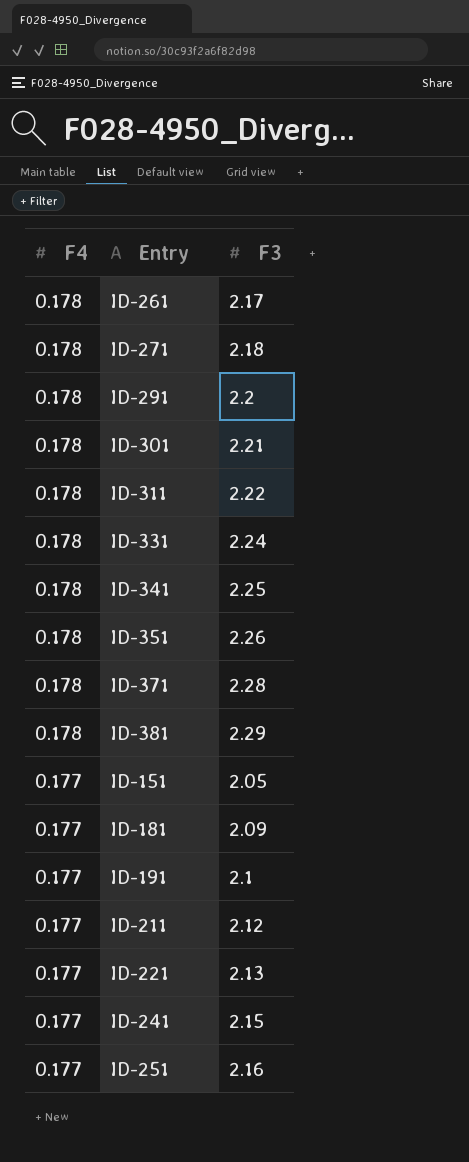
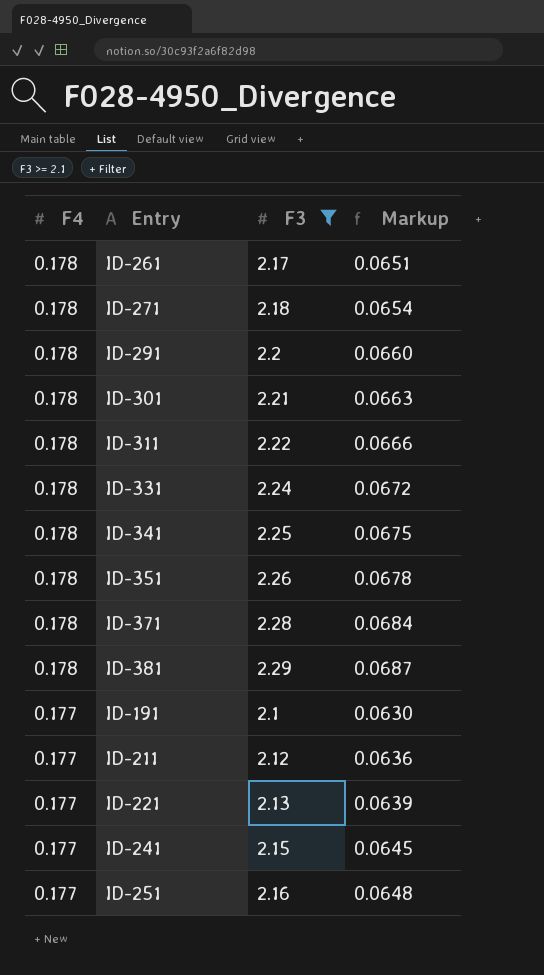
filter: none -> F3 >= 2.1
column Markup | formula: none -> [F3] * 0.03

